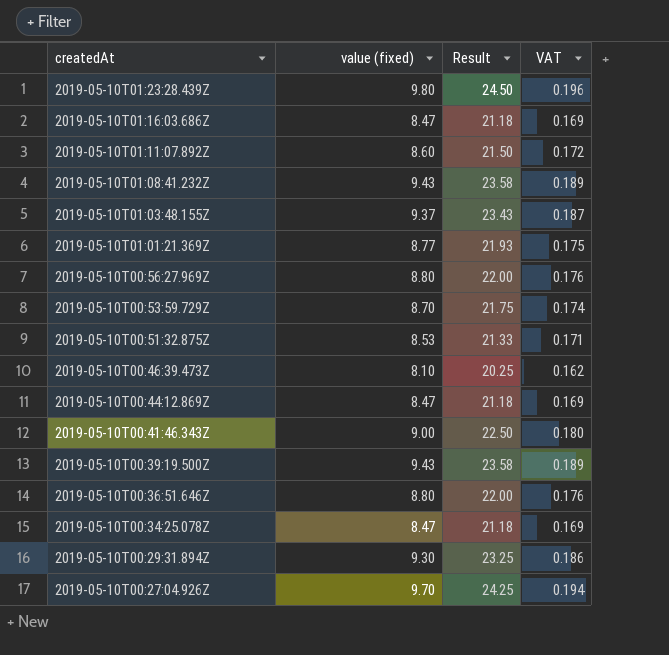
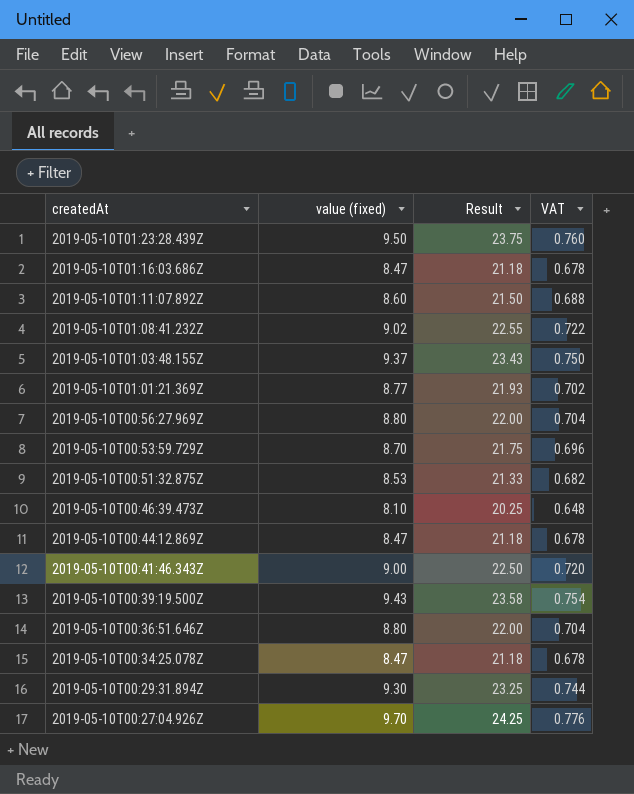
column VAT | formula: [value (fixed)] * 0.02 -> [value (fixed)] * 0.08
2019-05-10T01:23:28.439Z | value (fixed): 9.80 -> 9.50
2019-05-10T01:23:28.439Z | Result: 24.50 -> 23.75
2019-05-10T01:08:41.232Z | value (fixed): 9.43 -> 9.02
2019-05-10T01:08:41.232Z | Result: 23.58 -> 22.55

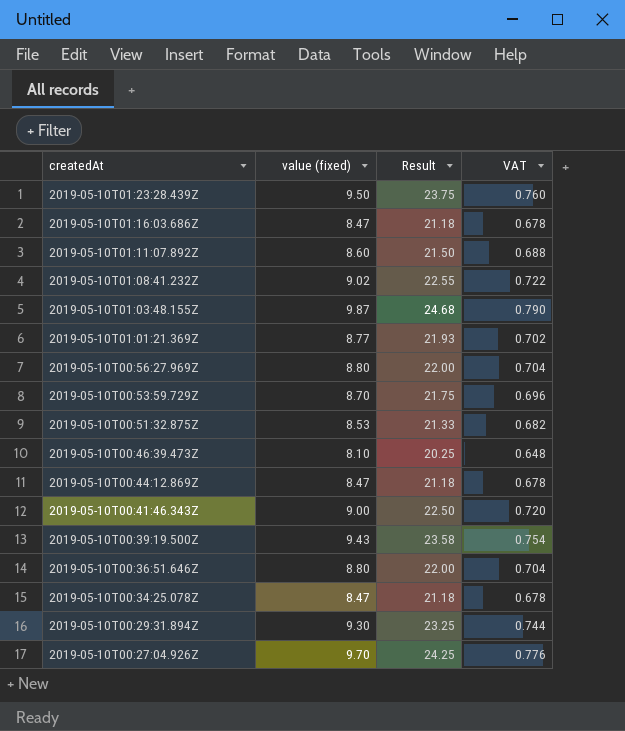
2019-05-10T01:03:48.155Z | value (fixed): 9.37 -> 9.87
2019-05-10T01:03:48.155Z | Result: 23.43 -> 24.68
2019-05-10T01:03:48.155Z | VAT: 0.750 -> 0.790

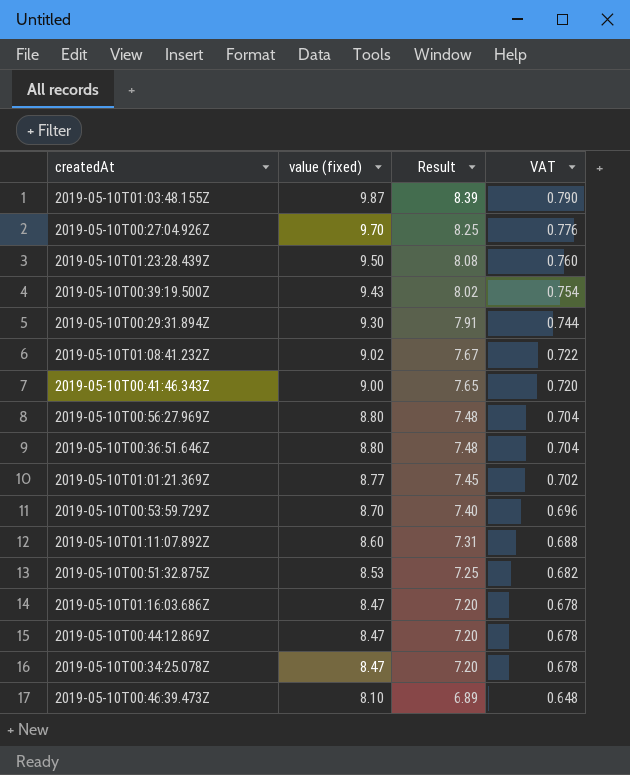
row order: createdAt descending -> value (fixed) descending
column Result | formula: [value (fixed)] * 2.5 -> [value (fixed)] * 0.85

